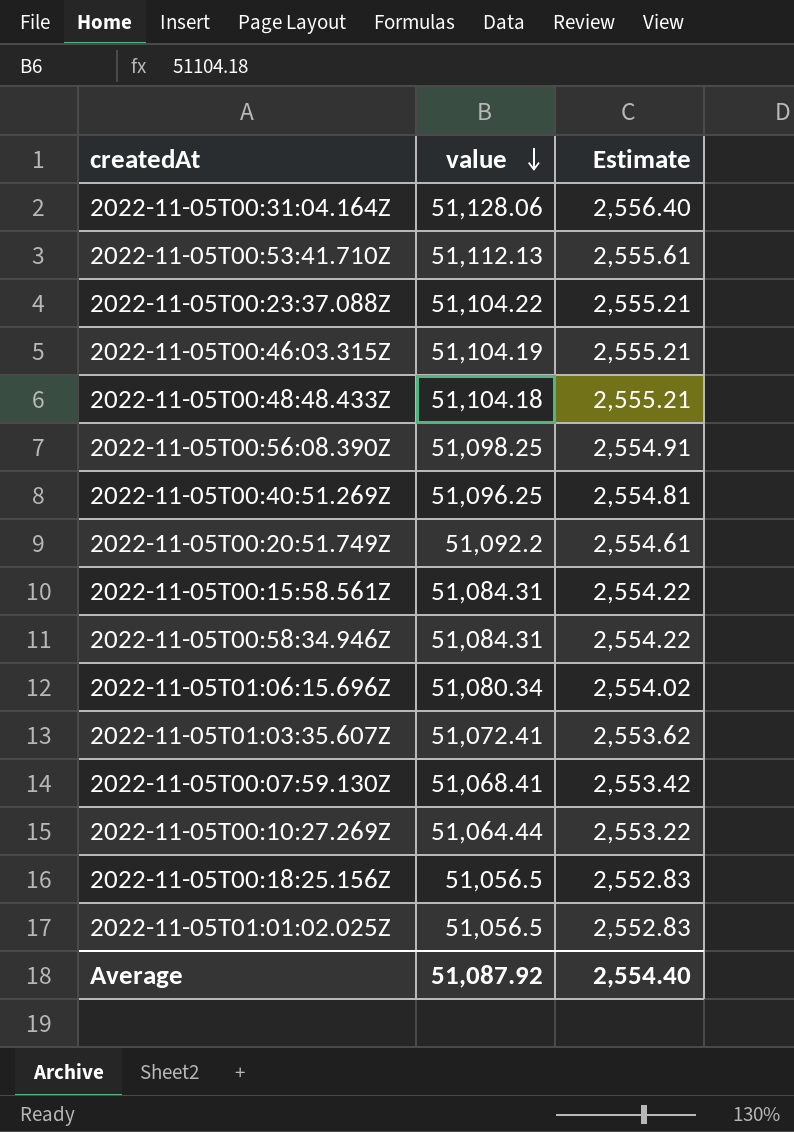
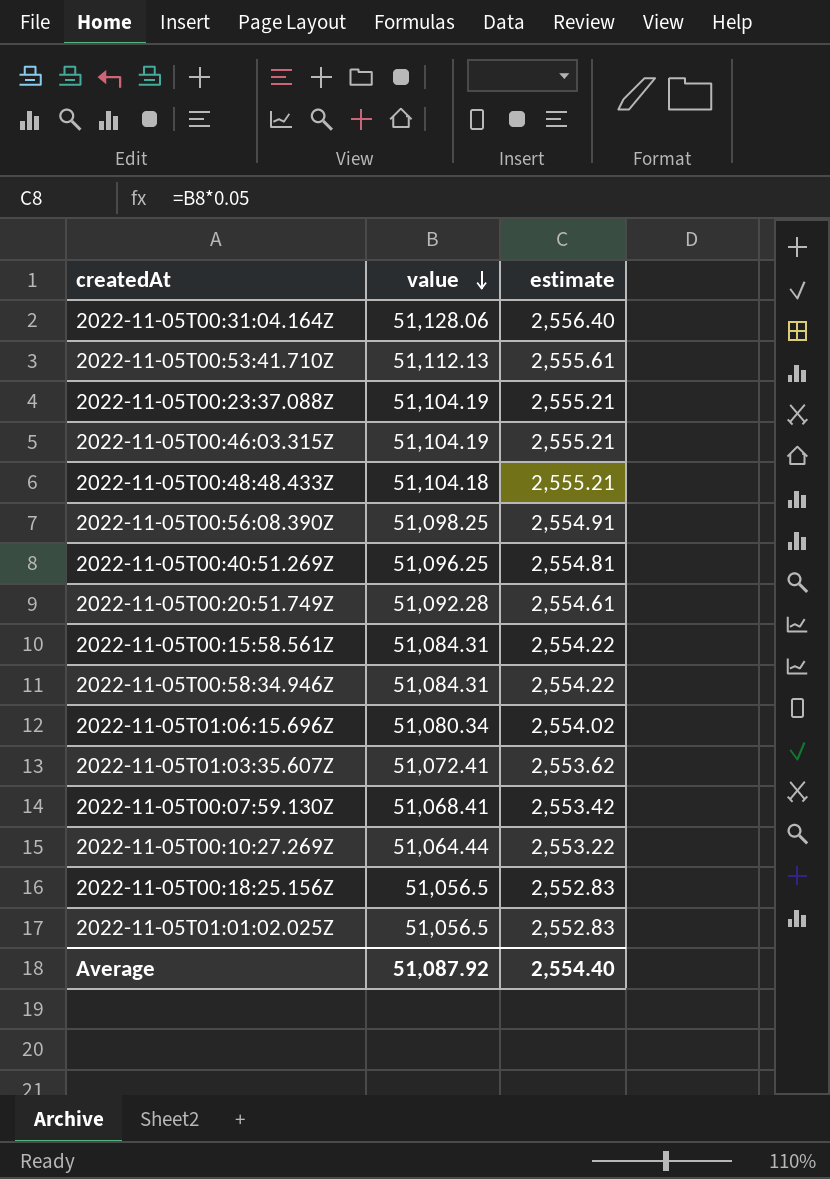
column name: Estimate -> estimate
2022-11-05T00:23:37.088Z | value: 51,104.22 -> 51,104.19
2022-11-05T00:20:51.749Z | value: 51,092.2 -> 51,092.28

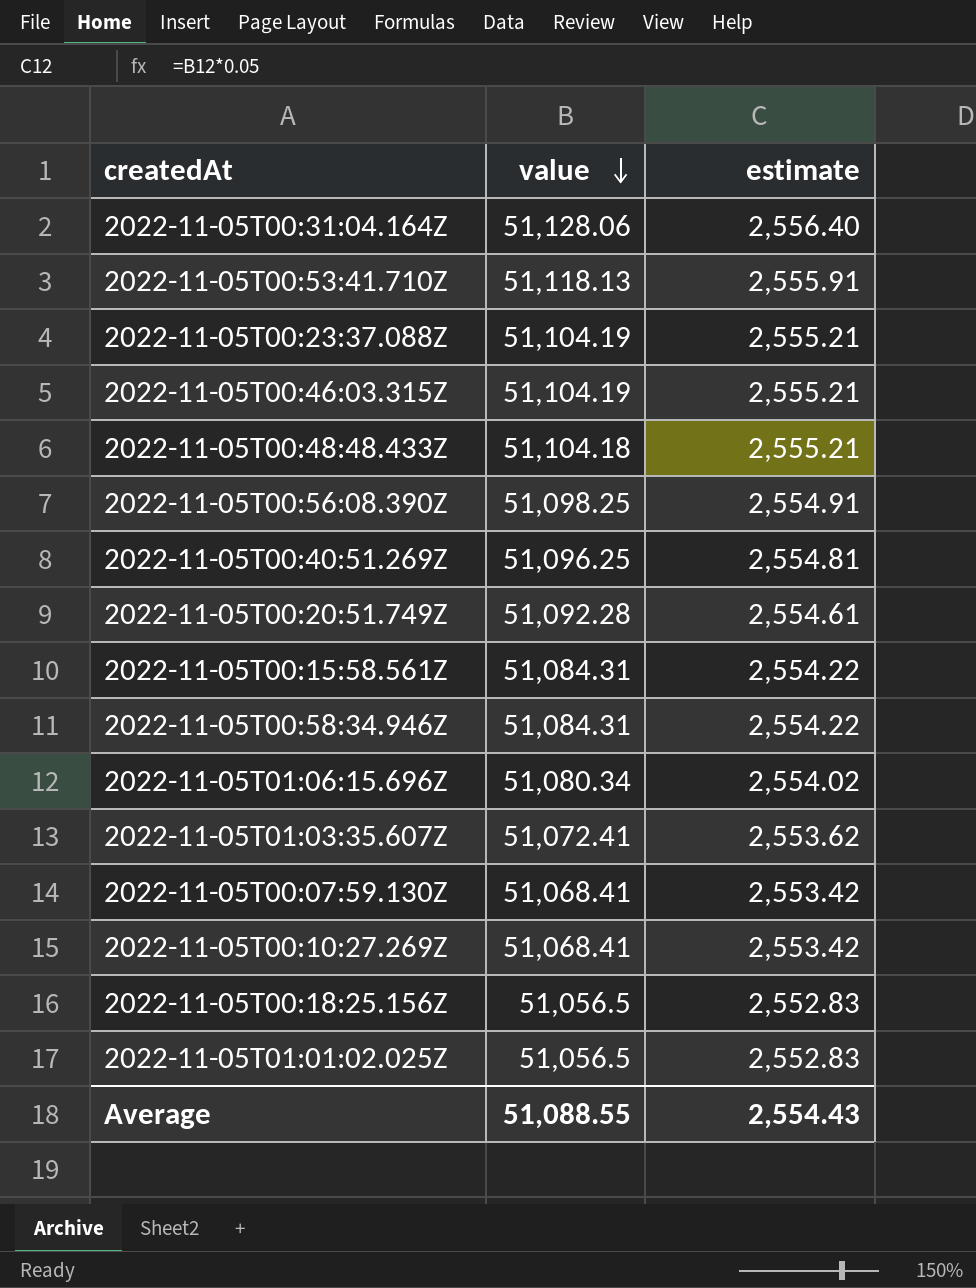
2022-11-05T00:53:41.710Z | value: 51,112.13 -> 51,118.13
2022-11-05T00:53:41.710Z | estimate: 2,555.61 -> 2,555.91
2022-11-05T00:10:27.269Z | value: 51,064.44 -> 51,068.41
2022-11-05T00:10:27.269Z | estimate: 2,553.22 -> 2,553.42
Average | value: 51,087.92 -> 51,088.55
Average | estimate: 2,554.40 -> 2,554.43

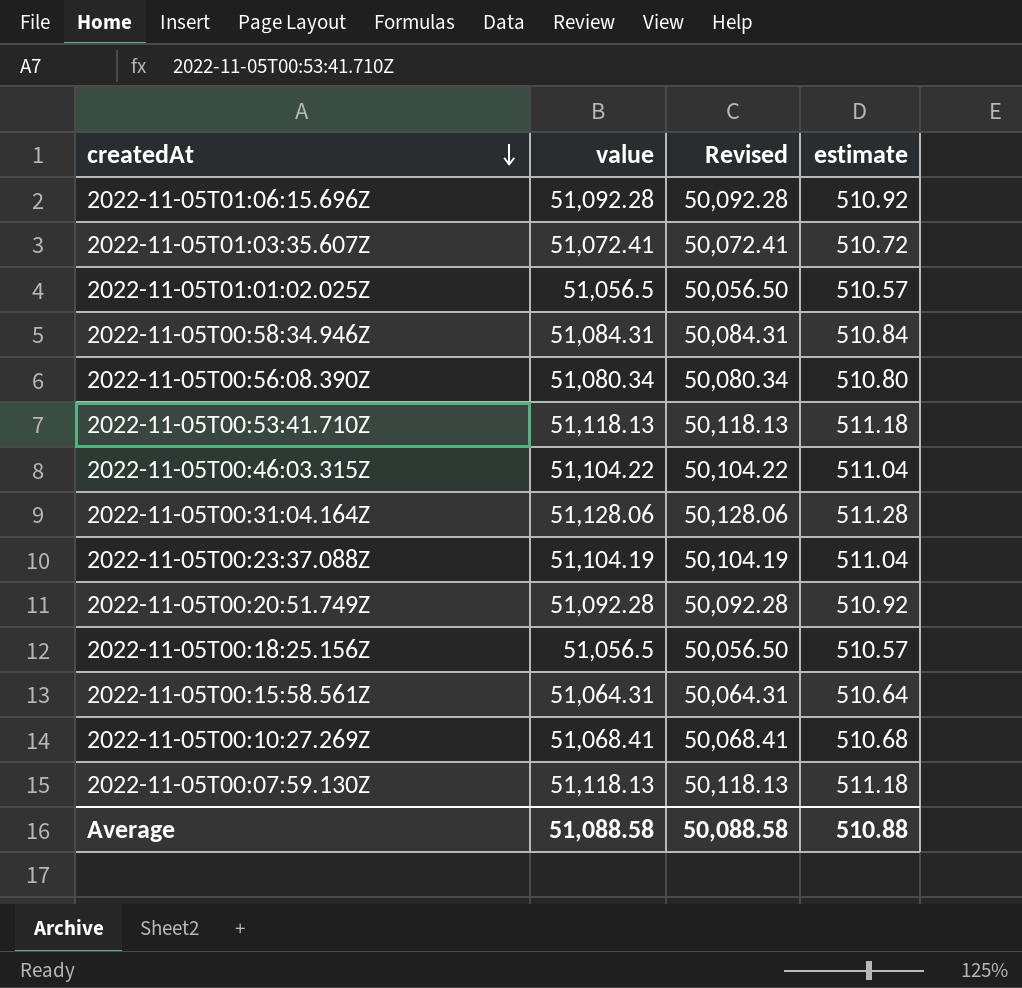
row order: value descending -> createdAt descending
column Revised | formula: none -> [value] - 1000
column estimate | formula: [value] * 0.05 -> [value] * 0.01
row 2022-11-05T00:48:48.433Z: 51,104.18 | 2,555.21 -> none
row 2022-11-05T00:40:51.269Z: 51,096.25 | 2,554.81 -> none
2022-11-05T01:06:15.696Z | value: 51,080.34 -> 51,092.28
2022-11-05T00:56:08.390Z | value: 51,098.25 -> 51,080.34
2022-11-05T00:46:03.315Z | value: 51,104.19 -> 51,104.22
2022-11-05T00:15:58.561Z | value: 51,084.31 -> 51,064.31
2022-11-05T00:07:59.130Z | value: 51,068.41 -> 51,118.13
Average | value: 51,088.55 -> 51,088.58
Average | estimate: 2,554.43 -> 510.88

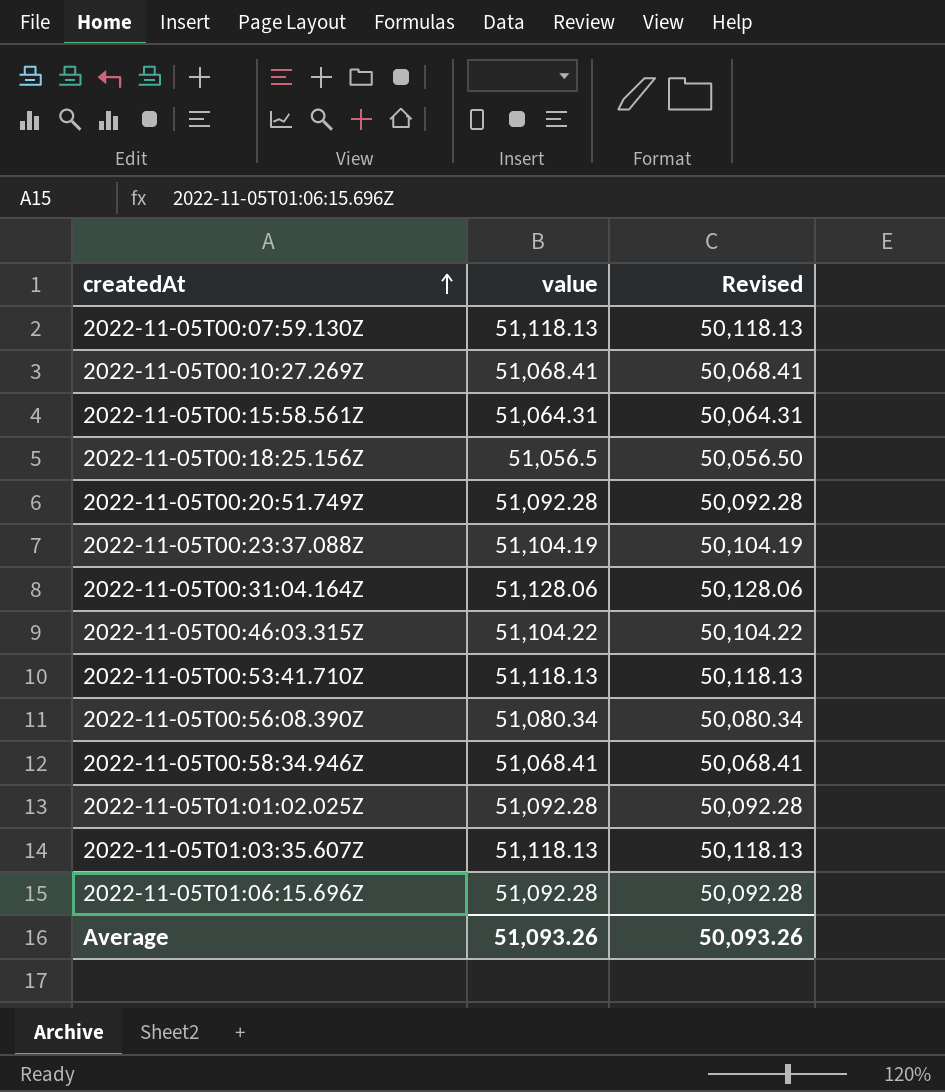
row order: createdAt descending -> createdAt ascending
column estimate | formula: [value] * 0.01 -> none
2022-11-05T00:58:34.946Z | value: 51,084.31 -> 51,068.41
2022-11-05T00:58:34.946Z | Revised: 50,084.31 -> 50,068.41
2022-11-05T01:01:02.025Z | value: 51,056.5 -> 51,092.28
2022-11-05T01:01:02.025Z | Revised: 50,056.50 -> 50,092.28
2022-11-05T01:03:35.607Z | value: 51,072.41 -> 51,118.13
2022-11-05T01:03:35.607Z | Revised: 50,072.41 -> 50,118.13
Average | value: 51,088.58 -> 51,093.26
Average | Revised: 50,088.58 -> 50,093.26

